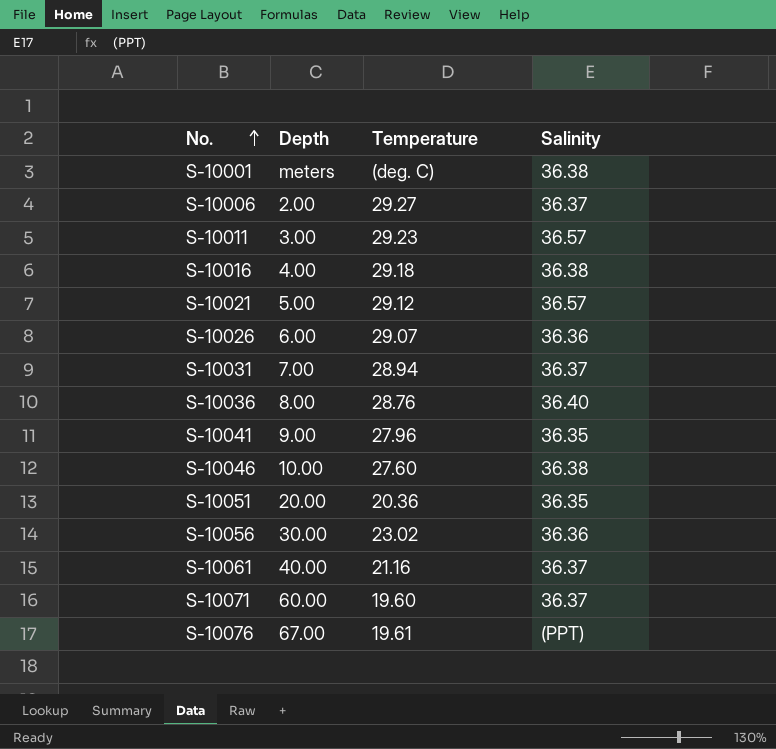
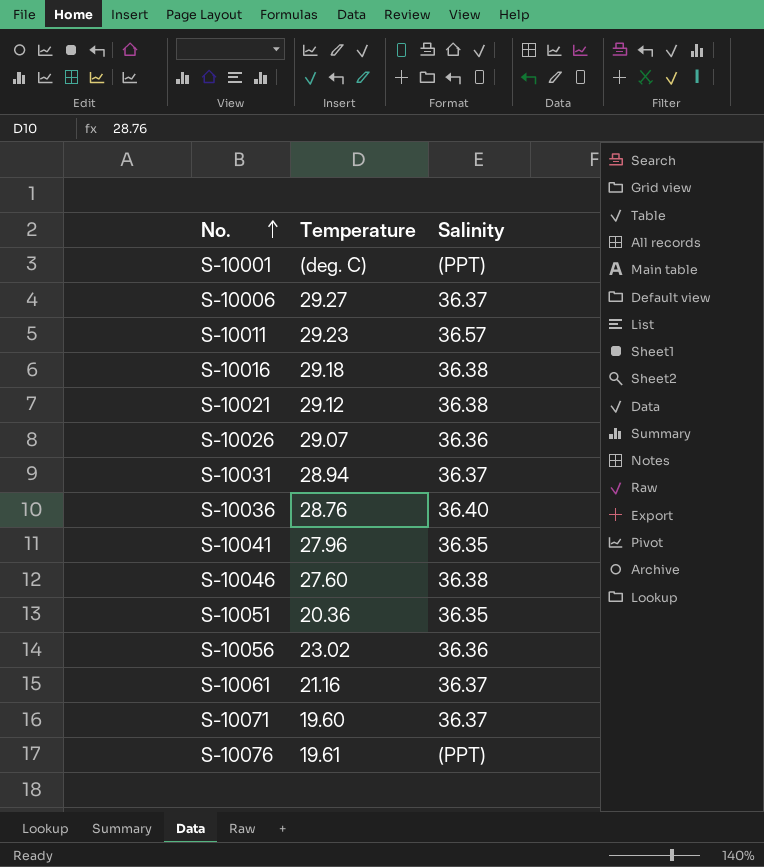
column Depth | position: 2 -> none
S-10001 | Salinity: 36.38 -> (PPT)
S-10021 | Salinity: 36.57 -> 36.38

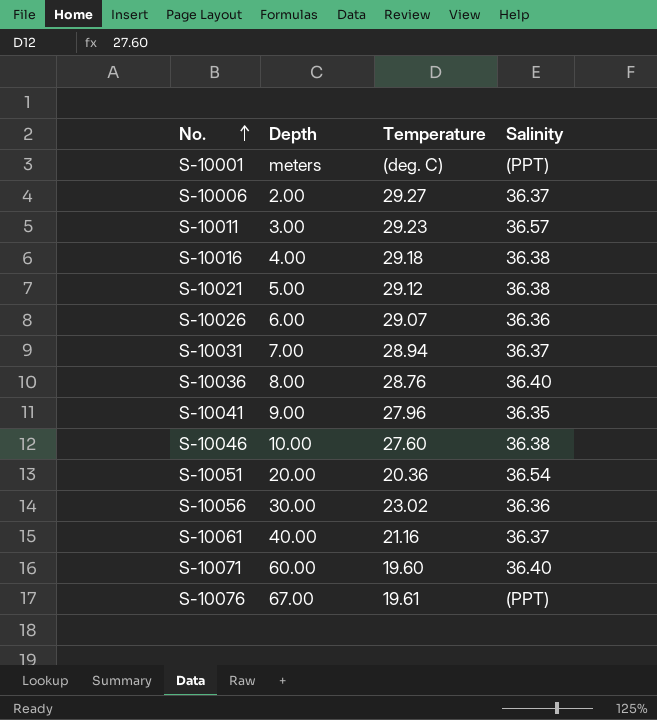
column Depth | position: none -> 2
S-10051 | Salinity: 36.35 -> 36.54
S-10071 | Salinity: 36.37 -> 36.40

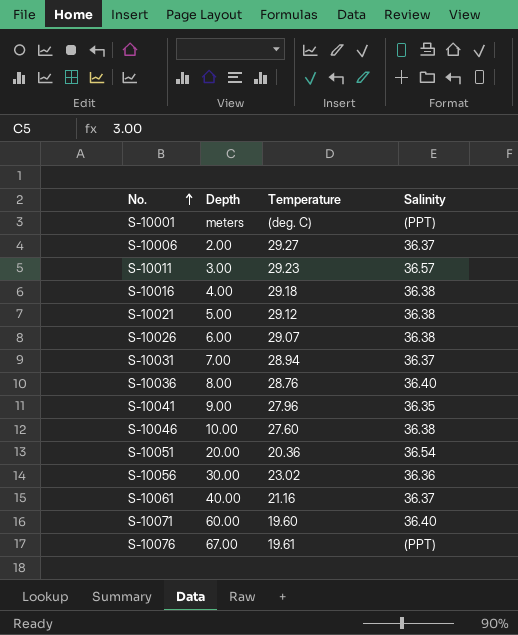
S-10026 | Salinity: 36.36 -> 36.38

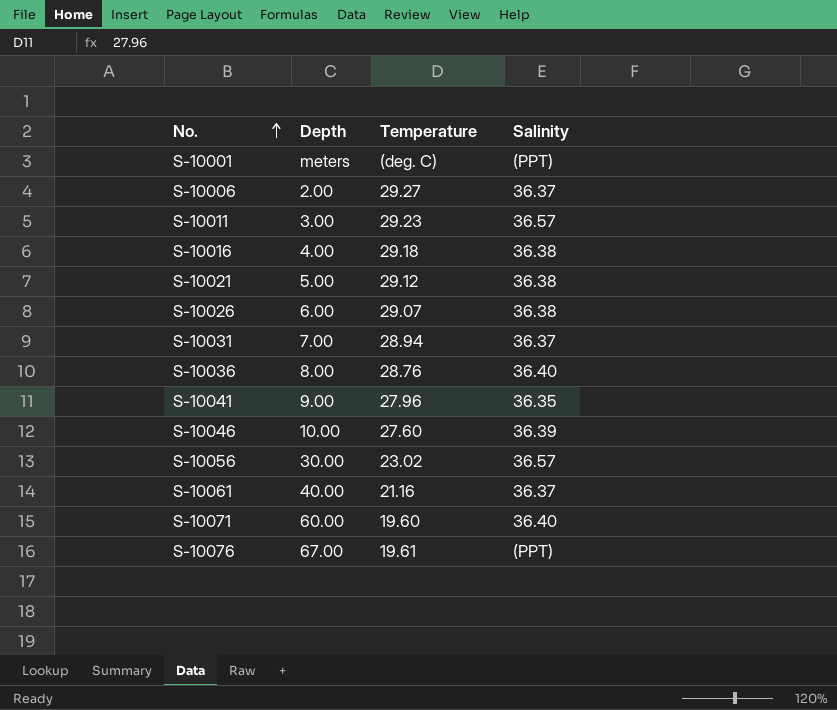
row S-10051: 20.00 | 20.36 | 36.54 -> none
S-10046 | Salinity: 36.38 -> 36.39
S-10056 | Salinity: 36.36 -> 36.57

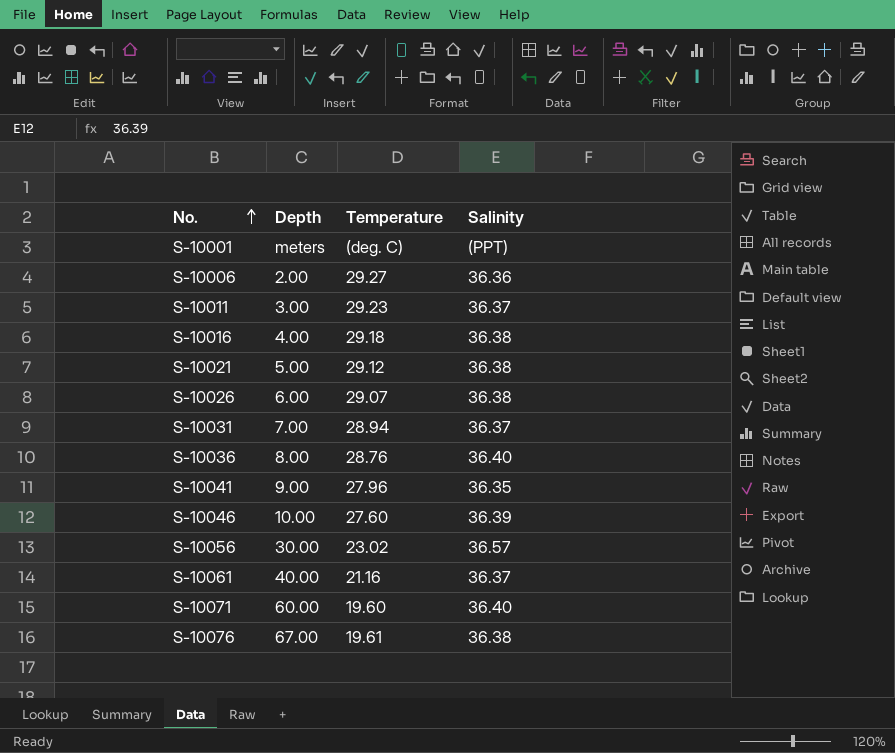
S-10006 | Salinity: 36.37 -> 36.36
S-10011 | Salinity: 36.57 -> 36.37
S-10076 | Salinity: (PPT) -> 36.38

